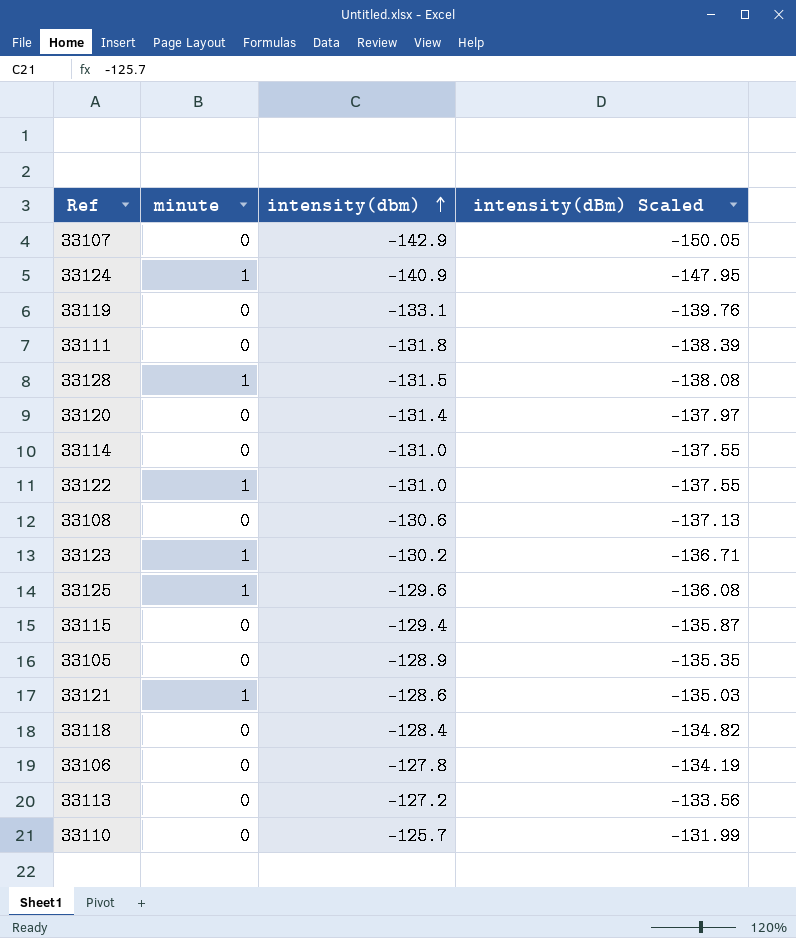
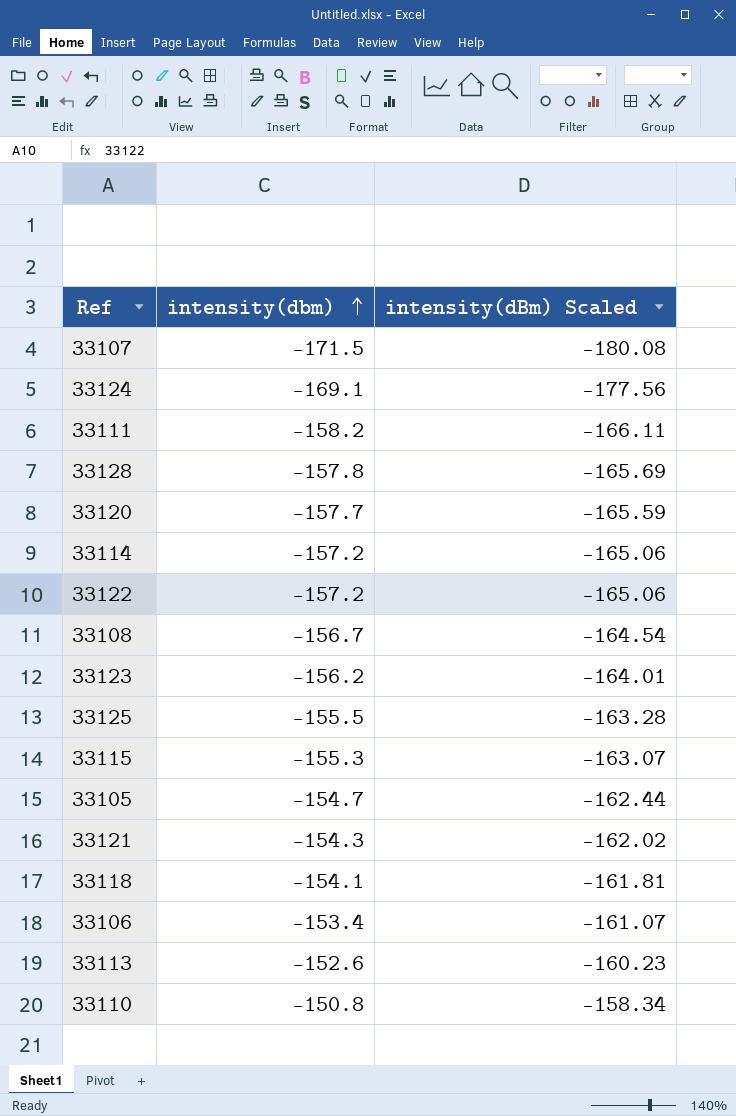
column minute | position: 2 -> none
row 33119: 0 | -133.1 | -139.76 -> none
33107 | intensity(dbm): -142.9 -> -171.5
33107 | intensity(dBm) Scaled: -150.05 -> -180.08
33124 | intensity(dbm): -140.9 -> -169.1
33124 | intensity(dBm) Scaled: -147.95 -> -177.56
33111 | intensity(dbm): -131.8 -> -158.2
33111 | intensity(dBm) Scaled: -138.39 -> -166.11
33128 | intensity(dbm): -131.5 -> -157.8
33128 | intensity(dBm) Scaled: -138.08 -> -165.69
33120 | intensity(dbm): -131.4 -> -157.7
33120 | intensity(dBm) Scaled: -137.97 -> -165.59
33114 | intensity(dbm): -131.0 -> -157.2
33114 | intensity(dBm) Scaled: -137.55 -> -165.06
33122 | intensity(dbm): -131.0 -> -157.2
33122 | intensity(dBm) Scaled: -137.55 -> -165.06
33108 | intensity(dbm): -130.6 -> -156.7
33108 | intensity(dBm) Scaled: -137.13 -> -164.54
33123 | intensity(dbm): -130.2 -> -156.2
33123 | intensity(dBm) Scaled: -136.71 -> -164.01
33125 | intensity(dbm): -129.6 -> -155.5
33125 | intensity(dBm) Scaled: -136.08 -> -163.28
33115 | intensity(dbm): -129.4 -> -155.3
33115 | intensity(dBm) Scaled: -135.87 -> -163.07
33105 | intensity(dbm): -128.9 -> -154.7
33105 | intensity(dBm) Scaled: -135.35 -> -162.44
33121 | intensity(dbm): -128.6 -> -154.3
33121 | intensity(dBm) Scaled: -135.03 -> -162.02
33118 | intensity(dbm): -128.4 -> -154.1
33118 | intensity(dBm) Scaled: -134.82 -> -161.81
33106 | intensity(dbm): -127.8 -> -153.4
33106 | intensity(dBm) Scaled: -134.19 -> -161.07
33113 | intensity(dbm): -127.2 -> -152.6
33113 | intensity(dBm) Scaled: -133.56 -> -160.23
33110 | intensity(dbm): -125.7 -> -150.8
33110 | intensity(dBm) Scaled: -131.99 -> -158.34

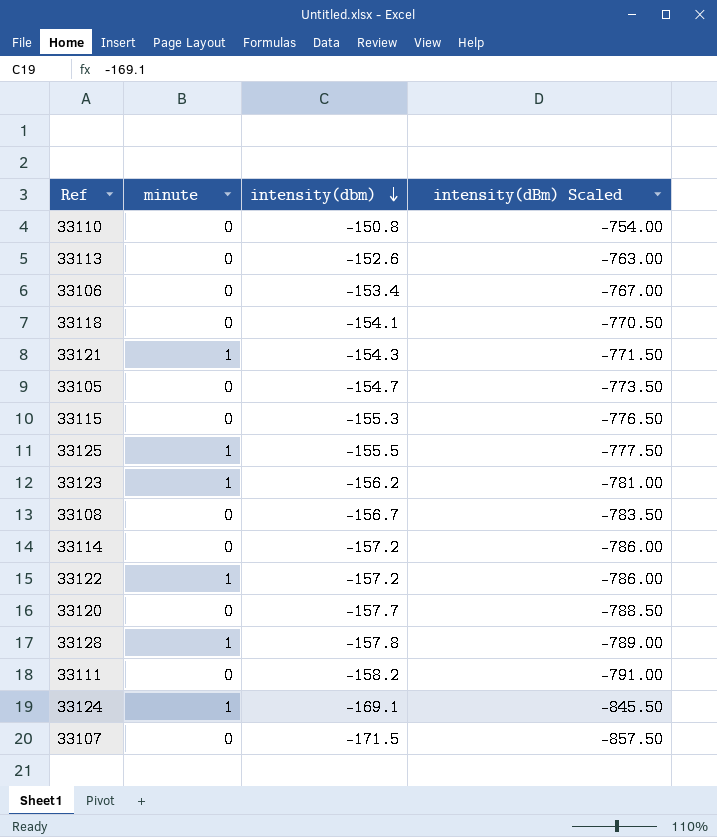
row order: intensity(dbm) ascending -> intensity(dbm) descending
column minute | position: none -> 2
column intensity(dBm) Scaled | formula: [intensity(dbm)] * 1.05 -> [intensity(dbm)] * 5

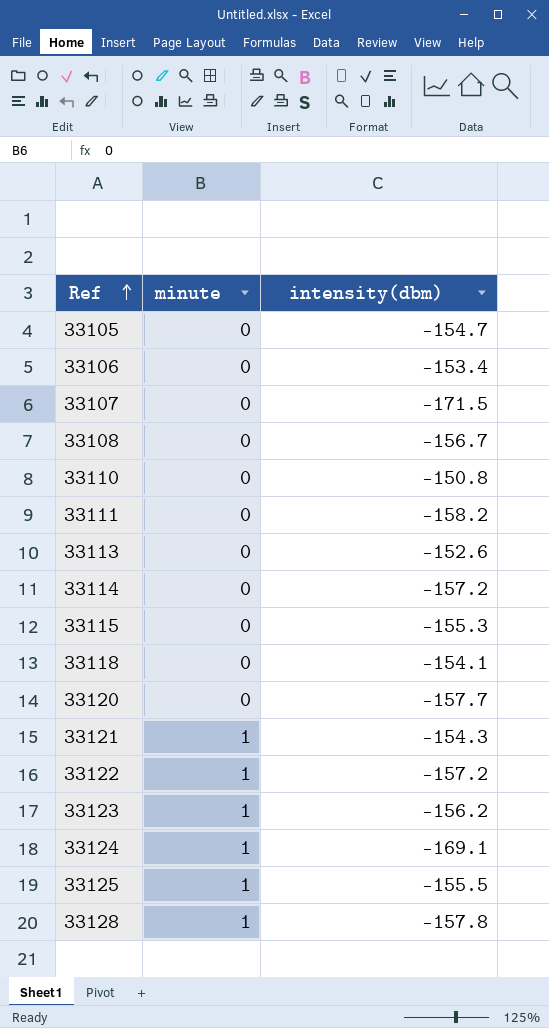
row order: intensity(dbm) descending -> Ref ascending
column intensity(dBm) Scaled | formula: [intensity(dbm)] * 5 -> none

